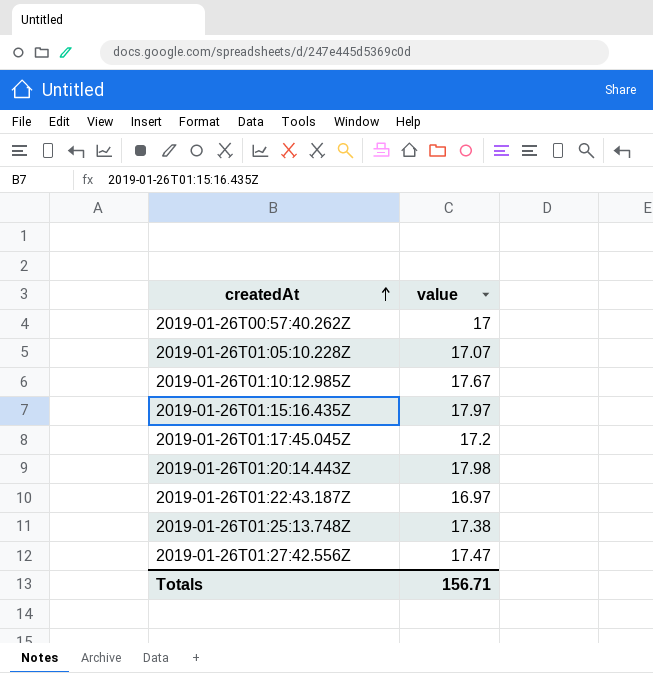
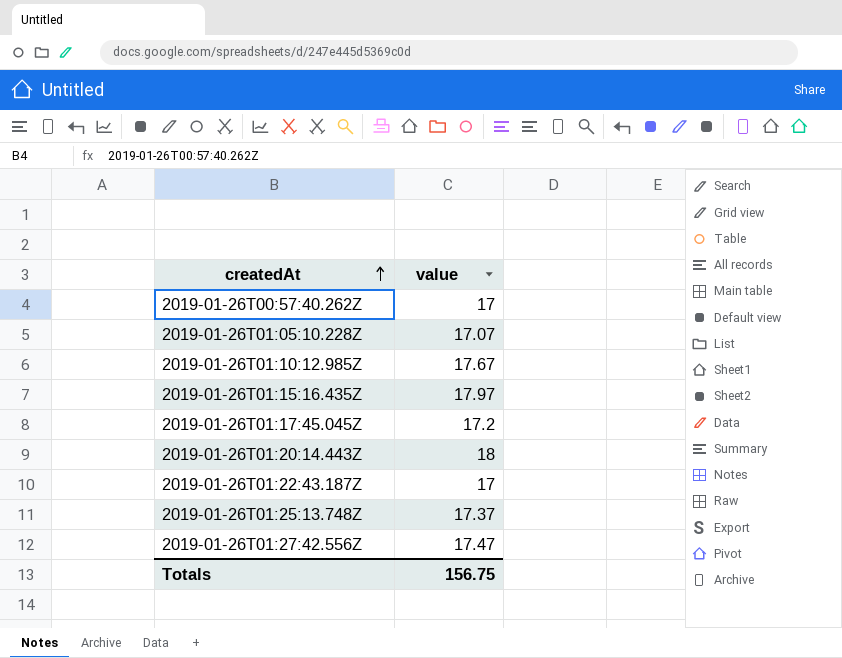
2019-01-26T01:20:14.443Z | value: 17.98 -> 18
2019-01-26T01:22:43.187Z | value: 16.97 -> 17
2019-01-26T01:25:13.748Z | value: 17.38 -> 17.37
Totals | value: 156.71 -> 156.75

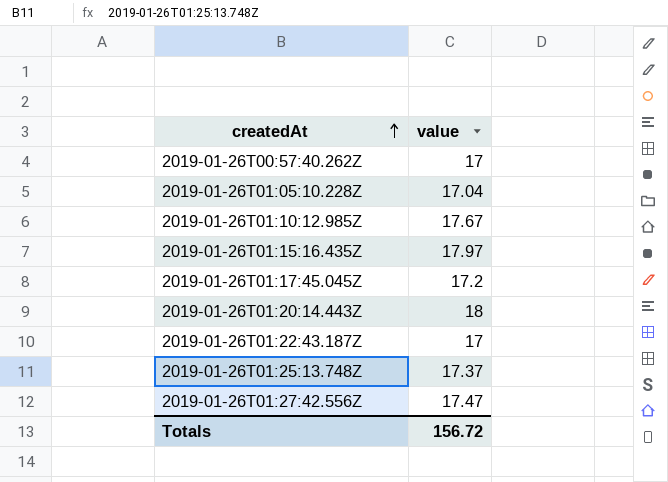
2019-01-26T01:05:10.228Z | value: 17.07 -> 17.04
Totals | value: 156.75 -> 156.72

